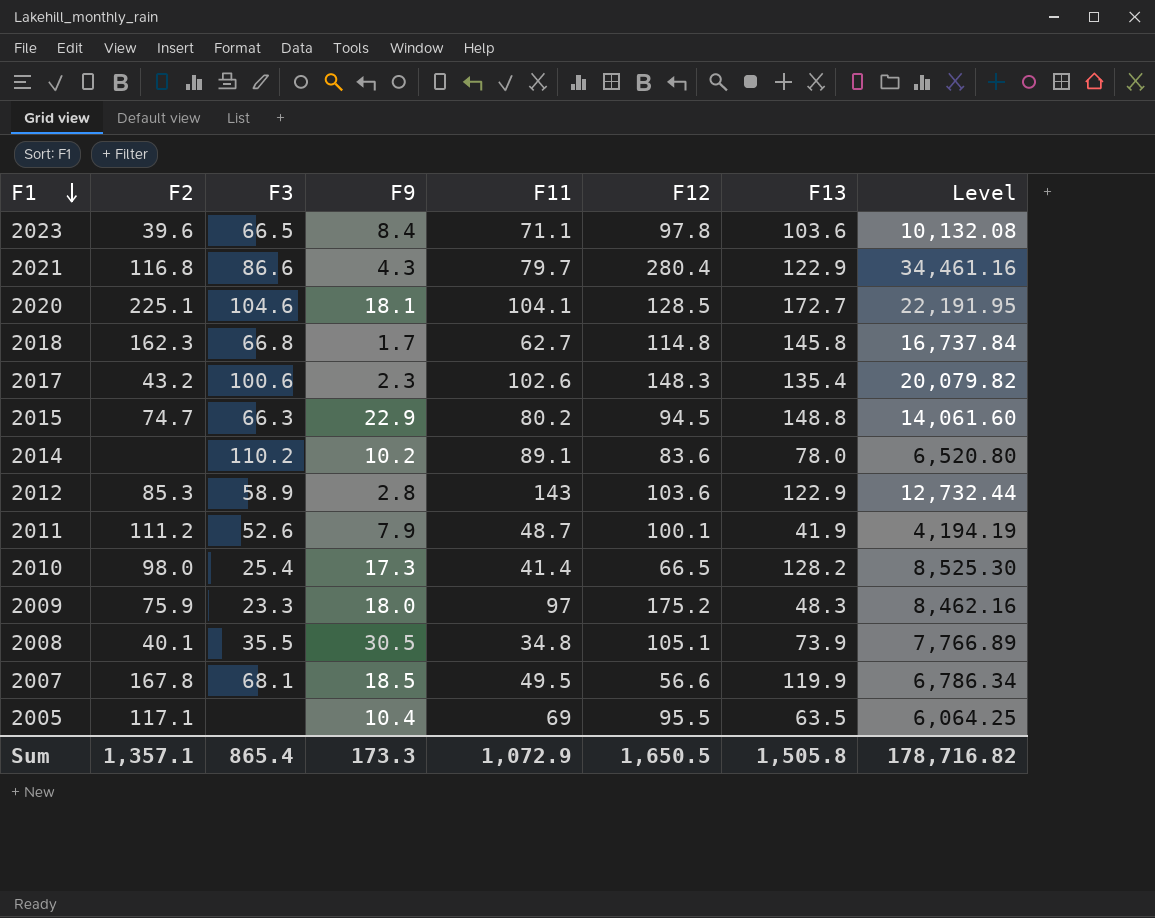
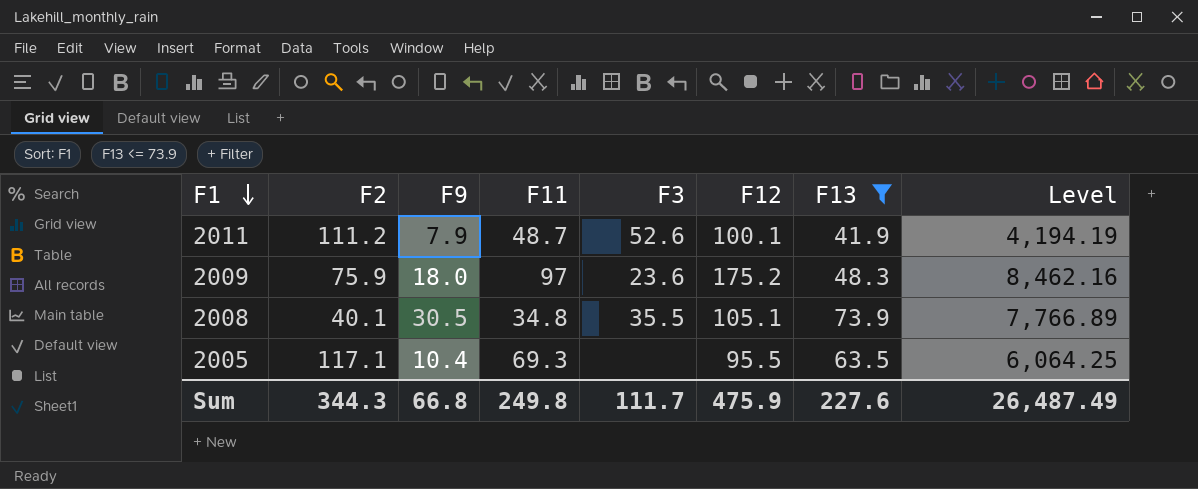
filter: none -> F13 <= 73.9
column F3 | position: 3 -> 5
2009 | F3: 23.3 -> 23.6
2005 | F11: 69 -> 69.3
Sum | F2: 1,357.1 -> 344.3
Sum | F9: 173.3 -> 66.8
Sum | F11: 1,072.9 -> 249.8
Sum | F3: 865.4 -> 111.7
Sum | F12: 1,650.5 -> 475.9
Sum | F13: 1,505.8 -> 227.6
Sum | Level: 178,716.82 -> 26,487.49

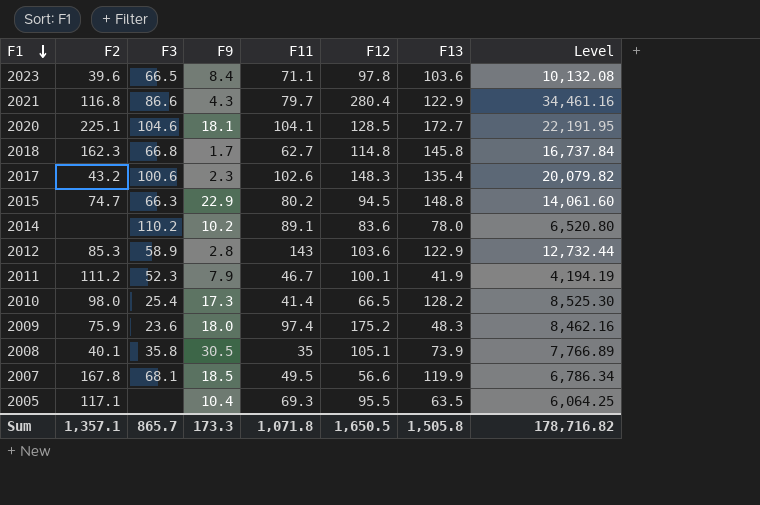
filter: F13 <= 73.9 -> none
column F3 | position: 5 -> 3
2011 | F3: 52.6 -> 52.3
2011 | F11: 48.7 -> 46.7
2009 | F11: 97 -> 97.4
2008 | F3: 35.5 -> 35.8
2008 | F11: 34.8 -> 35
Sum | F2: 344.3 -> 1,357.1
Sum | F3: 111.7 -> 865.7
Sum | F9: 66.8 -> 173.3
Sum | F11: 249.8 -> 1,071.8
Sum | F12: 475.9 -> 1,650.5
Sum | F13: 227.6 -> 1,505.8
Sum | Level: 26,487.49 -> 178,716.82

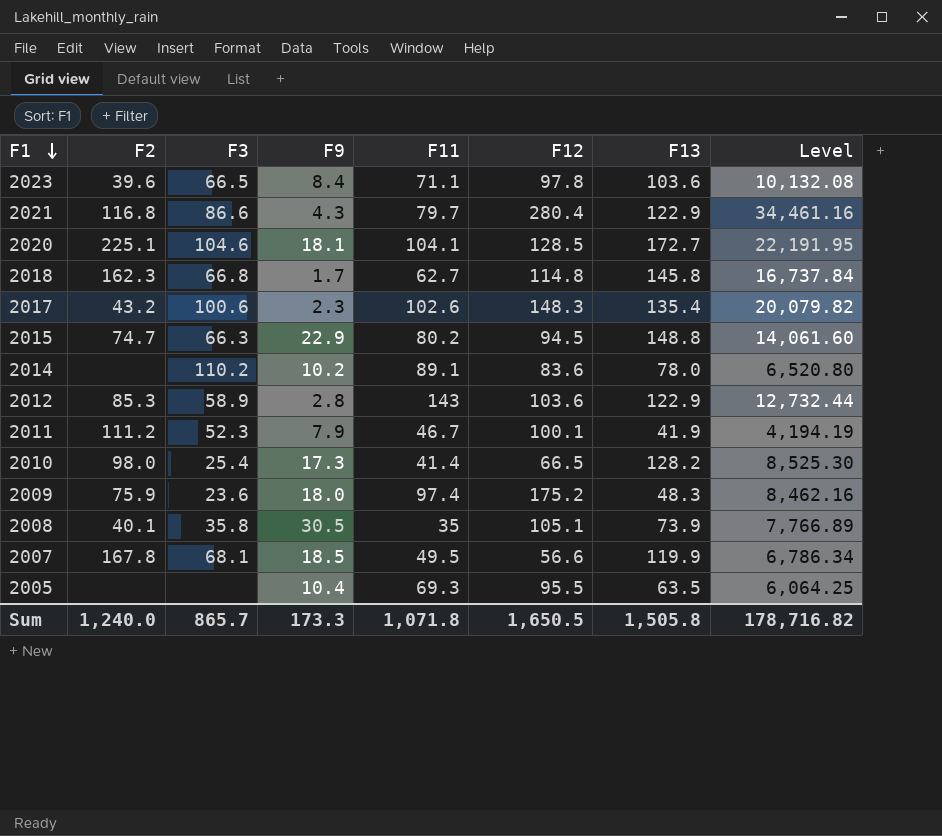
2005 | F2: 117.1 -> none
Sum | F2: 1,357.1 -> 1,240.0

